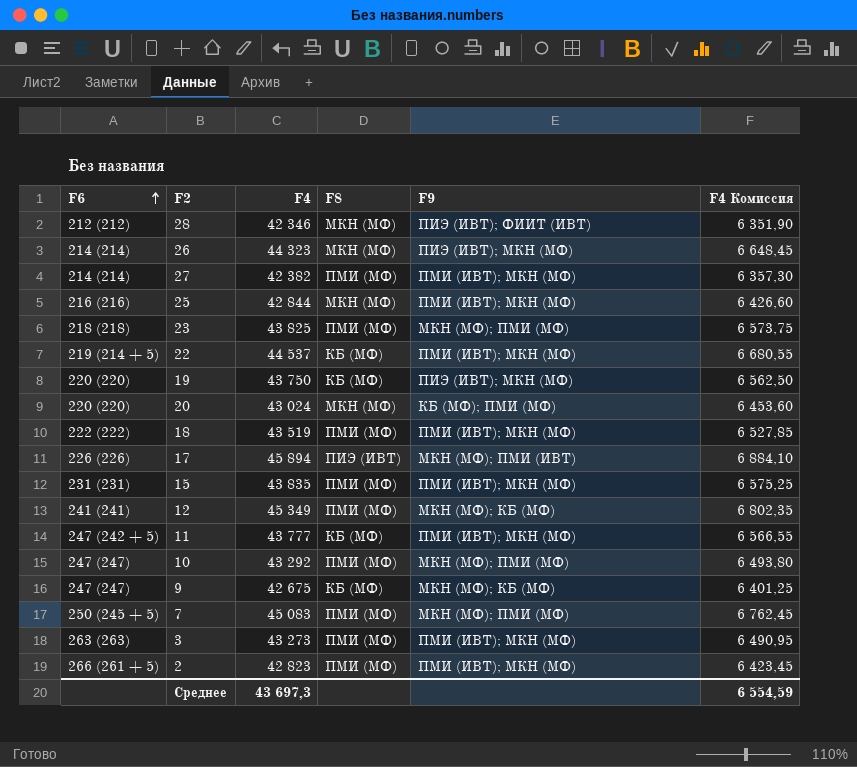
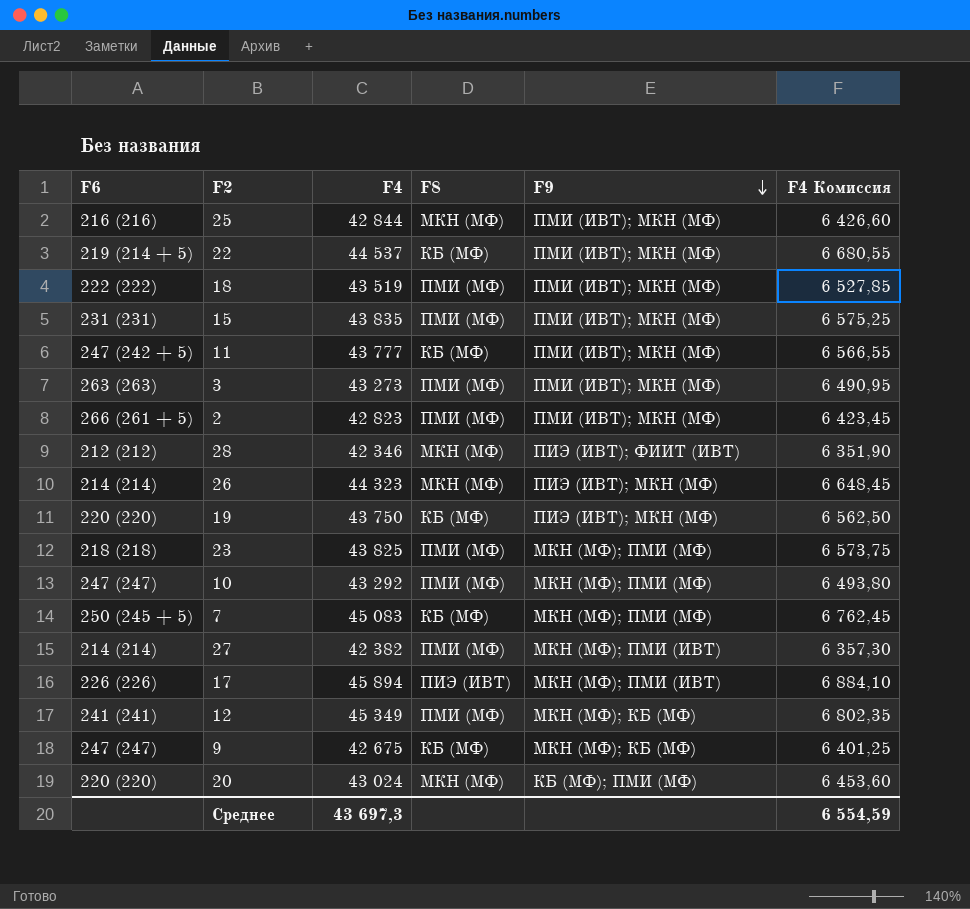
row order: F6 ascending -> F9 descending
7 | F8: ПМИ (МФ) -> КБ (МФ)
27 | F9: ПМИ (ИВТ); МКН (МФ) -> МКН (МФ); ПМИ (ИВТ)

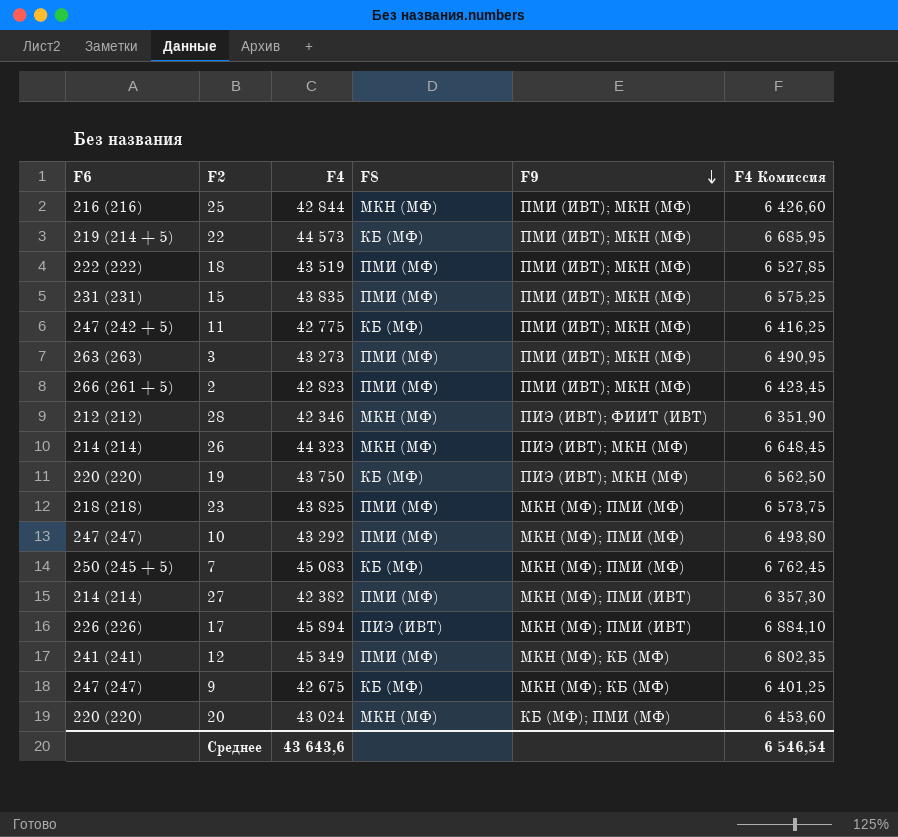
22 | F4: 44 537 -> 44 573
22 | F4 Комиссия: 6 680,55 -> 6 685,95
11 | F4: 43 777 -> 42 775
11 | F4 Комиссия: 6 566,55 -> 6 416,25
Среднее | F4: 43 697,3 -> 43 643,6
Среднее | F4 Комиссия: 6 554,59 -> 6 546,54

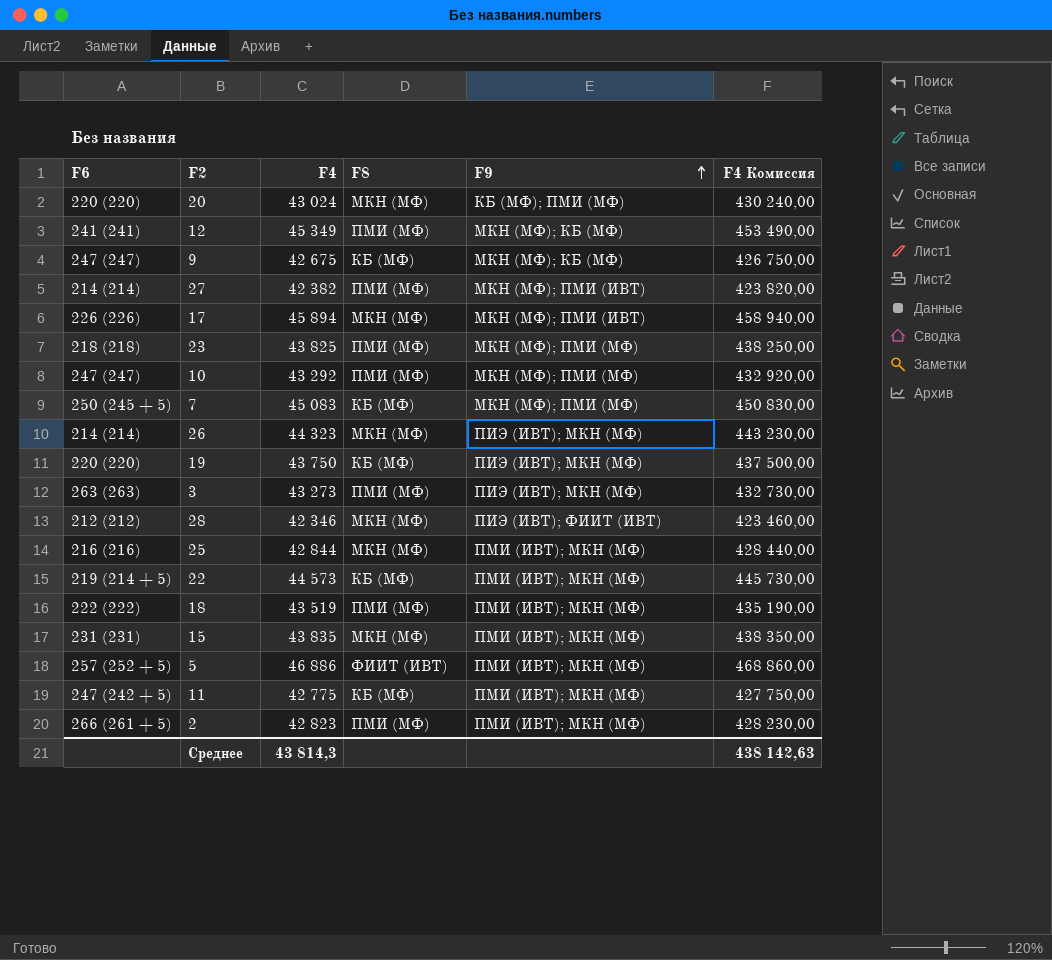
row order: F9 descending -> F9 ascending
column F4 Комиссия | formula: [F4] * 0,15 -> [F4] * 10
17 | F8: ПИЭ (ИВТ) -> МКН (МФ)
3 | F9: ПМИ (ИВТ); МКН (МФ) -> ПИЭ (ИВТ); МКН (МФ)
15 | F8: ПМИ (МФ) -> МКН (МФ)
row 5: none -> 257 (252 + 5) | 46 886 | ФИИТ (ИВТ) | ПМИ (ИВТ); МКН (МФ) | 468 860,00
Среднее | F4: 43 643,6 -> 43 814,3
Среднее | F4 Комиссия: 6 546,54 -> 438 142,63

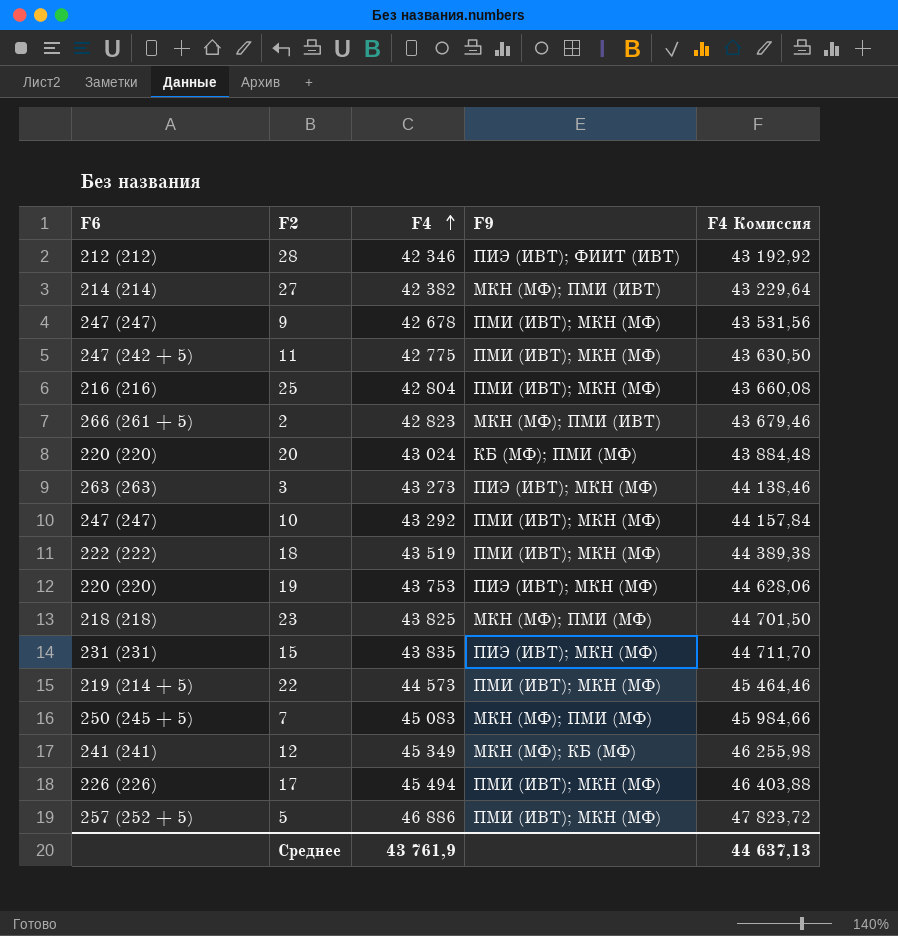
row order: F9 ascending -> F4 ascending
column F8 | position: 4 -> none
column F4 Комиссия | formula: [F4] * 10 -> [F4] * 1,02
row 26: 214 (214) | 44 323 | МКН (МФ) | ПИЭ (ИВТ); МКН (МФ) | 443 230,00 -> none
9 | F4: 42 675 -> 42 678
9 | F9: МКН (МФ); КБ (МФ) -> ПМИ (ИВТ); МКН (МФ)
25 | F4: 42 844 -> 42 804
2 | F9: ПМИ (ИВТ); МКН (МФ) -> МКН (МФ); ПМИ (ИВТ)
10 | F9: МКН (МФ); ПМИ (МФ) -> ПМИ (ИВТ); МКН (МФ)
19 | F4: 43 750 -> 43 753
15 | F9: ПМИ (ИВТ); МКН (МФ) -> ПИЭ (ИВТ); МКН (МФ)
17 | F4: 45 894 -> 45 494
17 | F9: МКН (МФ); ПМИ (ИВТ) -> ПМИ (ИВТ); МКН (МФ)
Среднее | F4: 43 814,3 -> 43 761,9
Среднее | F4 Комиссия: 438 142,63 -> 44 637,13

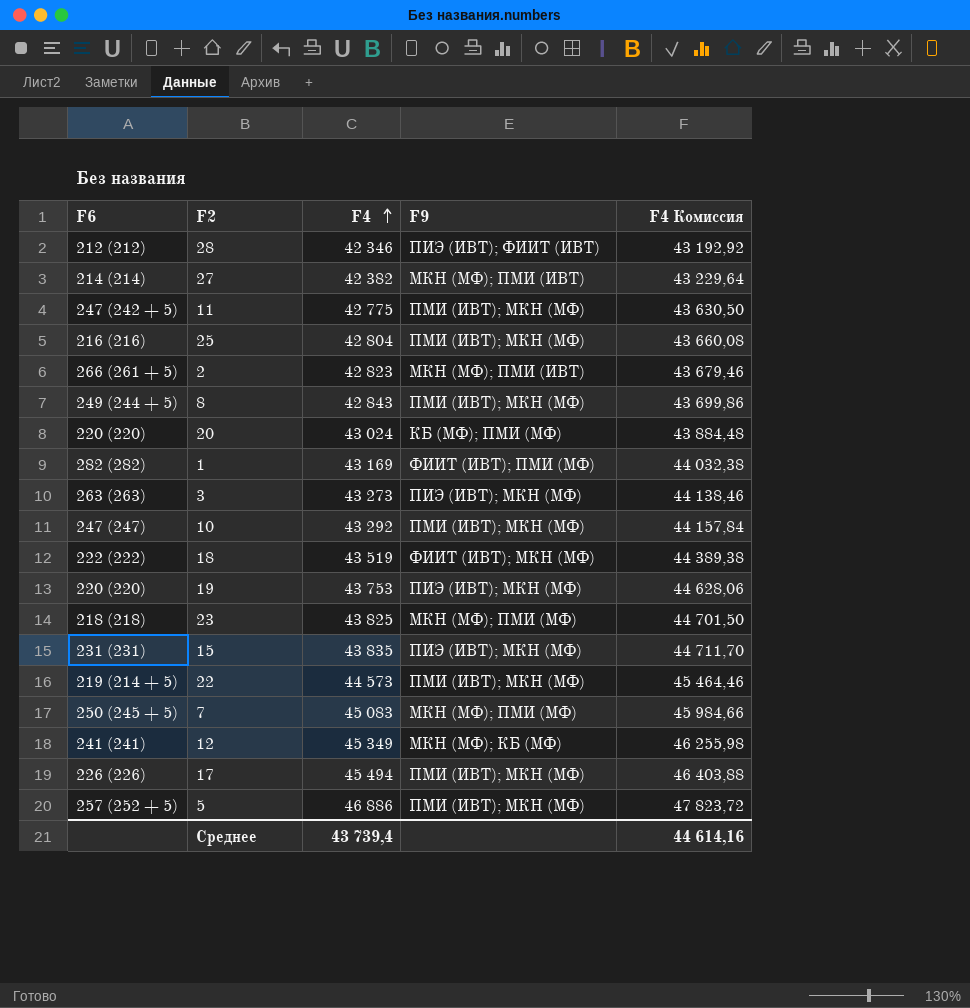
row 9: 247 (247) | 42 678 | ПМИ (ИВТ); МКН (МФ) | 43 531,56 -> none
row 8: none -> 249 (244 + 5) | 42 843 | ПМИ (ИВТ); МКН (МФ) | 43 699,86
row 1: none -> 282 (282) | 43 169 | ФИИТ (ИВТ); ПМИ (МФ) | 44 032,38
18 | F9: ПМИ (ИВТ); МКН (МФ) -> ФИИТ (ИВТ); МКН (МФ)
Среднее | F4: 43 761,9 -> 43 739,4
Среднее | F4 Комиссия: 44 637,13 -> 44 614,16

